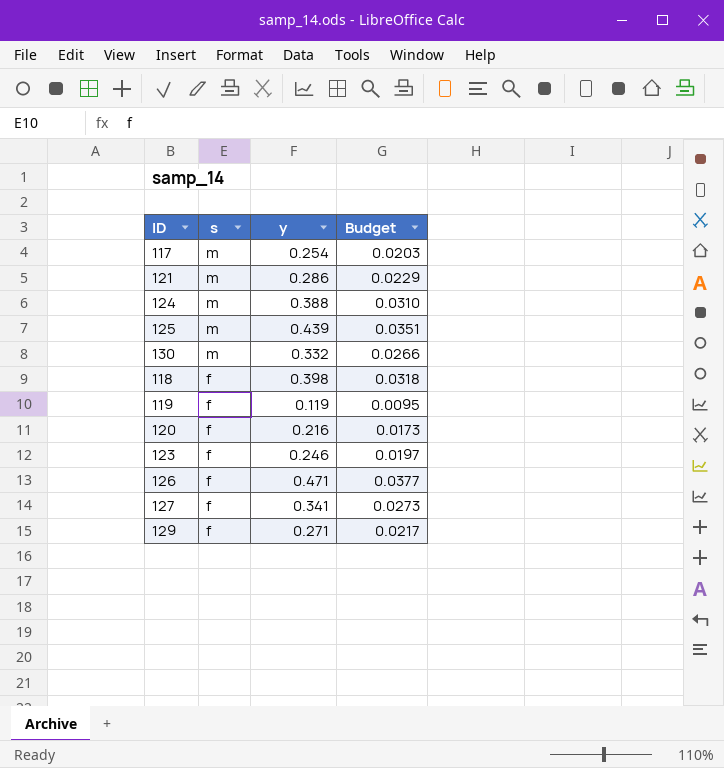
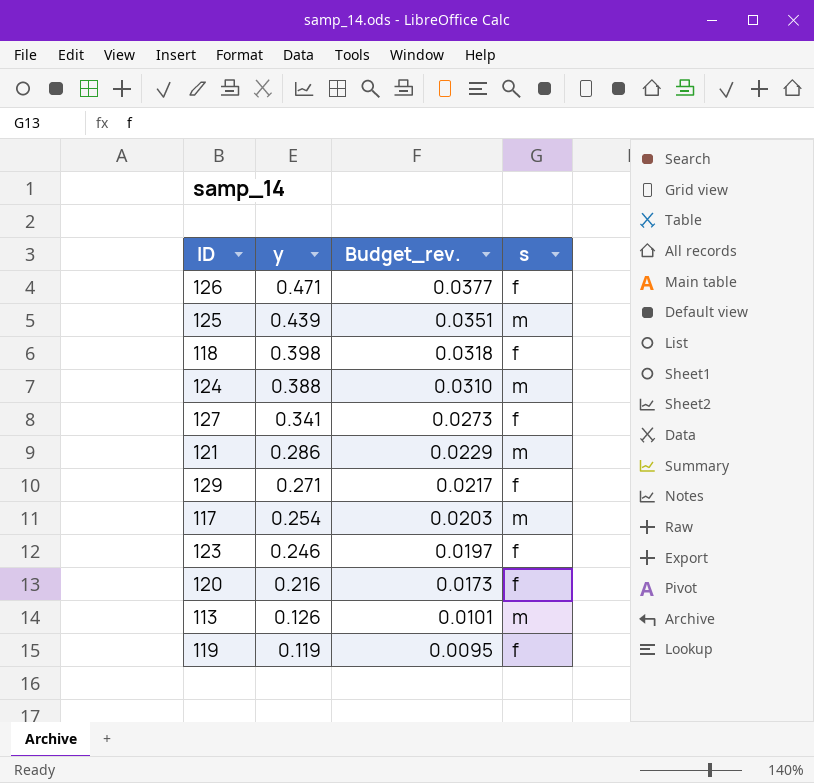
row order: s descending -> y descending
column name: Budget -> Budget_rev.
column s | position: 2 -> 4
row 130: m | 0.332 | 0.0266 -> none
row 113: none -> 0.126 | 0.0101 | m

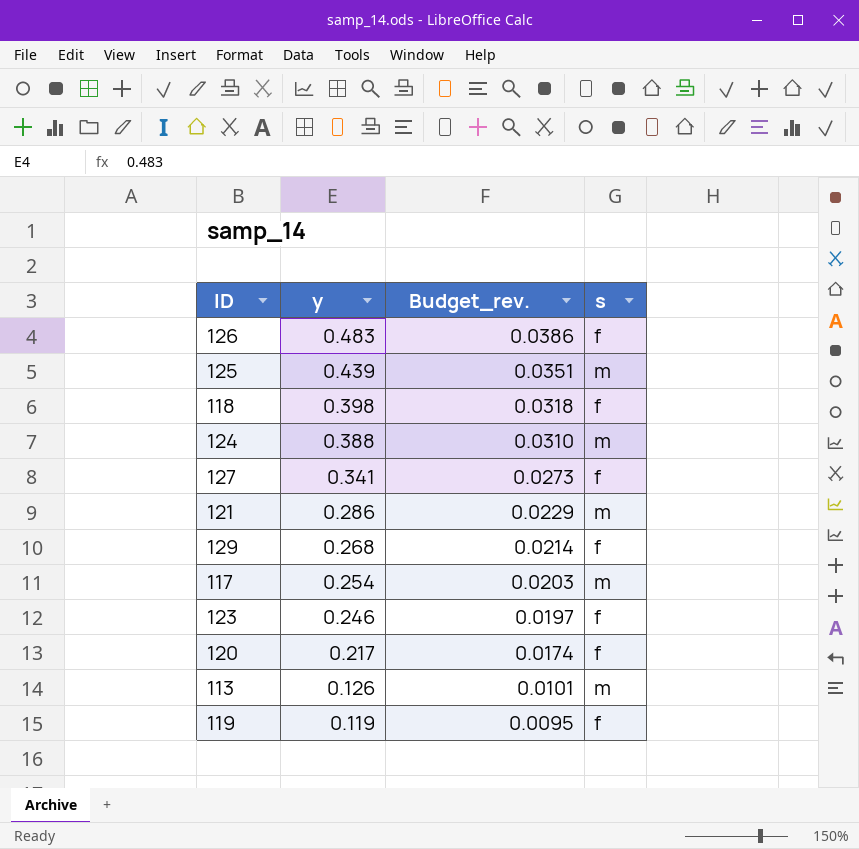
126 | y: 0.471 -> 0.483
126 | Budget_rev.: 0.0377 -> 0.0386
129 | y: 0.271 -> 0.268
129 | Budget_rev.: 0.0217 -> 0.0214
120 | y: 0.216 -> 0.217
120 | Budget_rev.: 0.0173 -> 0.0174

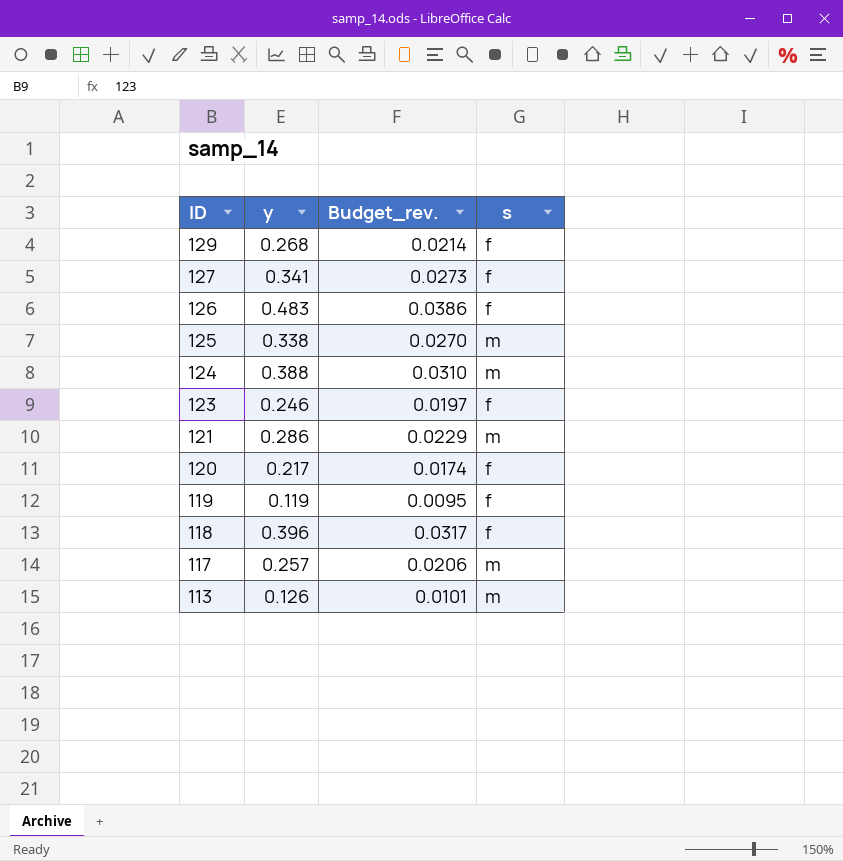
row order: y descending -> ID descending
125 | y: 0.439 -> 0.338
125 | Budget_rev.: 0.0351 -> 0.0270
118 | y: 0.398 -> 0.396
118 | Budget_rev.: 0.0318 -> 0.0317
117 | y: 0.254 -> 0.257
117 | Budget_rev.: 0.0203 -> 0.0206

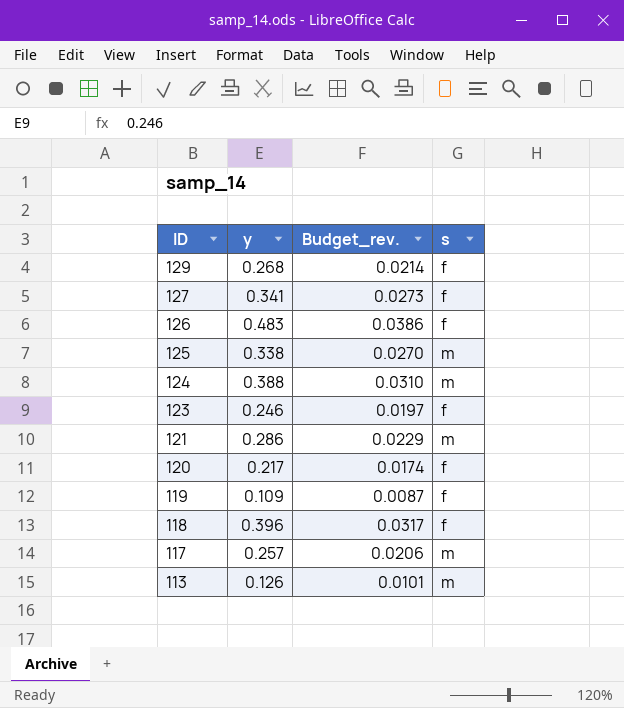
119 | y: 0.119 -> 0.109
119 | Budget_rev.: 0.0095 -> 0.0087

